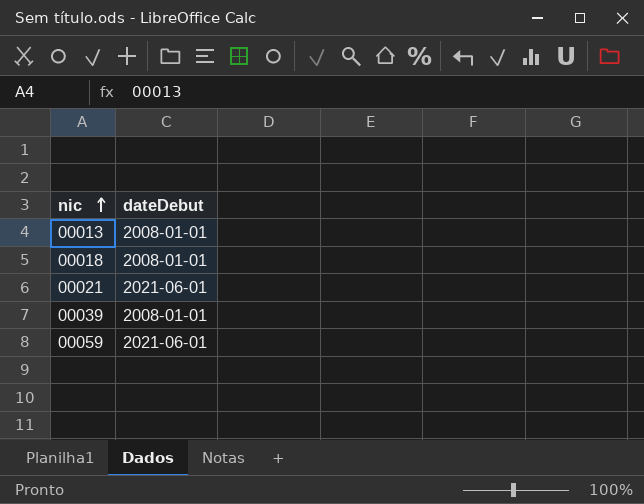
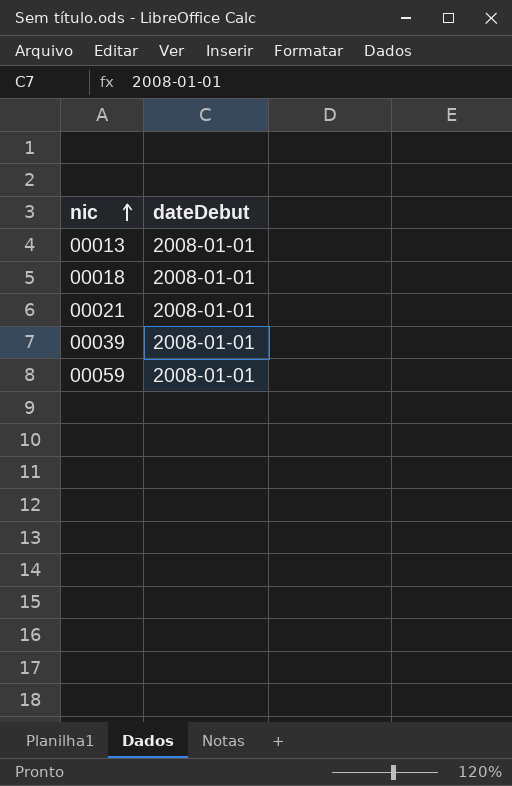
00021 | dateDebut: 2021-06-01 -> 2008-01-01
00059 | dateDebut: 2021-06-01 -> 2008-01-01

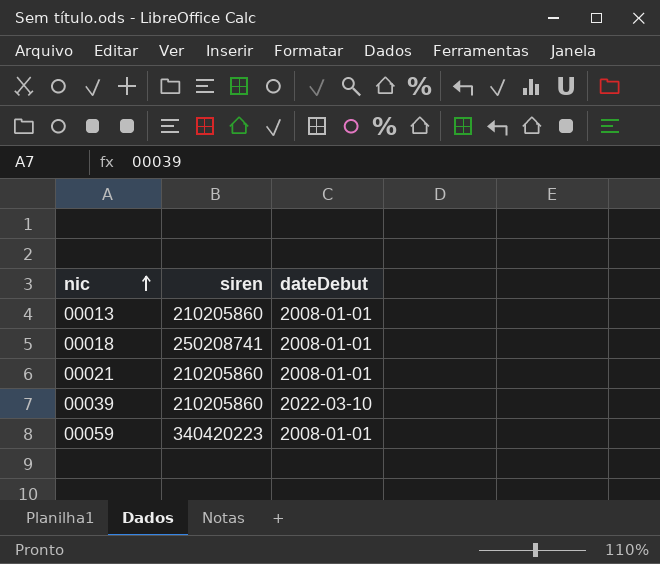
column siren | position: none -> 2
00039 | dateDebut: 2008-01-01 -> 2022-03-10

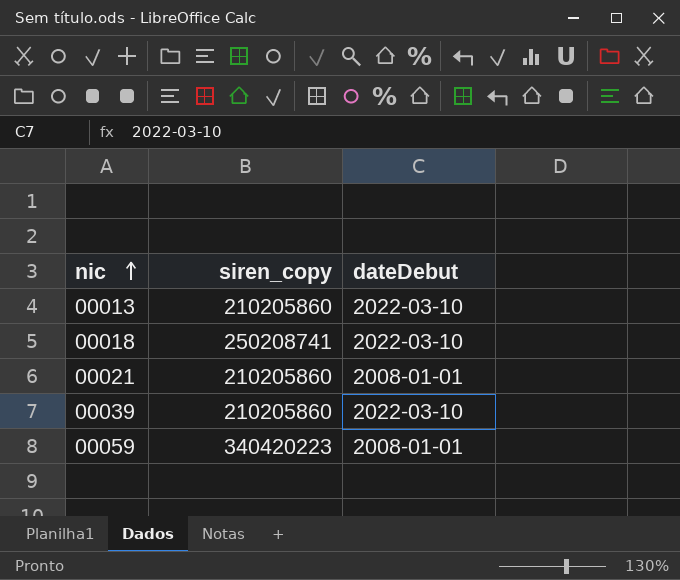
column name: siren -> siren_copy
00013 | dateDebut: 2008-01-01 -> 2022-03-10
00018 | dateDebut: 2008-01-01 -> 2022-03-10

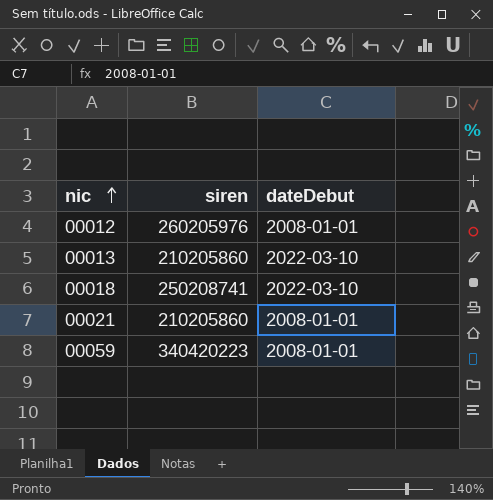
column name: siren_copy -> siren
row 00039: 210205860 | 2022-03-10 -> none
row 00012: none -> 260205976 | 2008-01-01

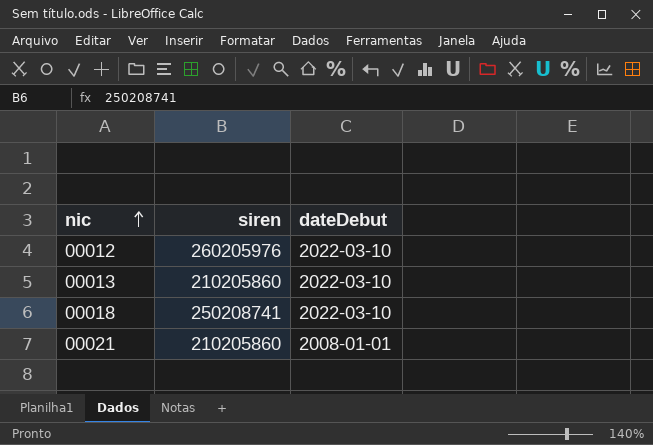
row 00059: 340420223 | 2008-01-01 -> none
00012 | dateDebut: 2008-01-01 -> 2022-03-10

